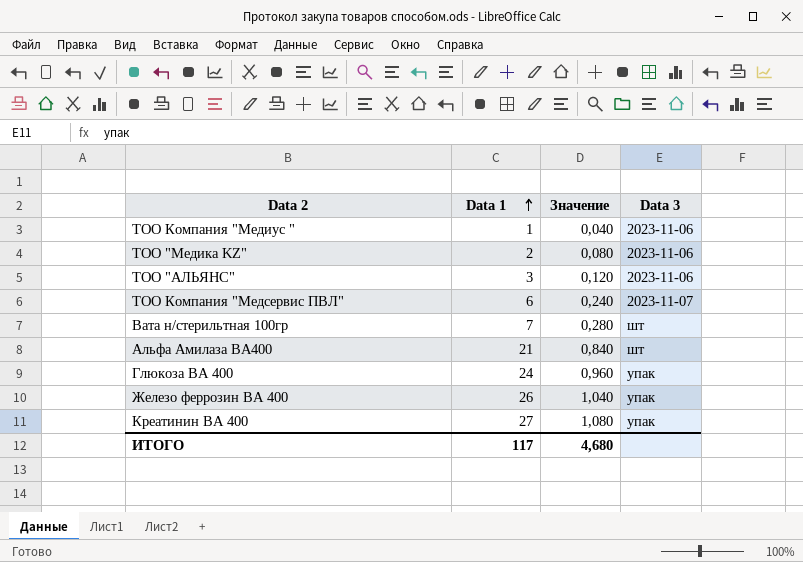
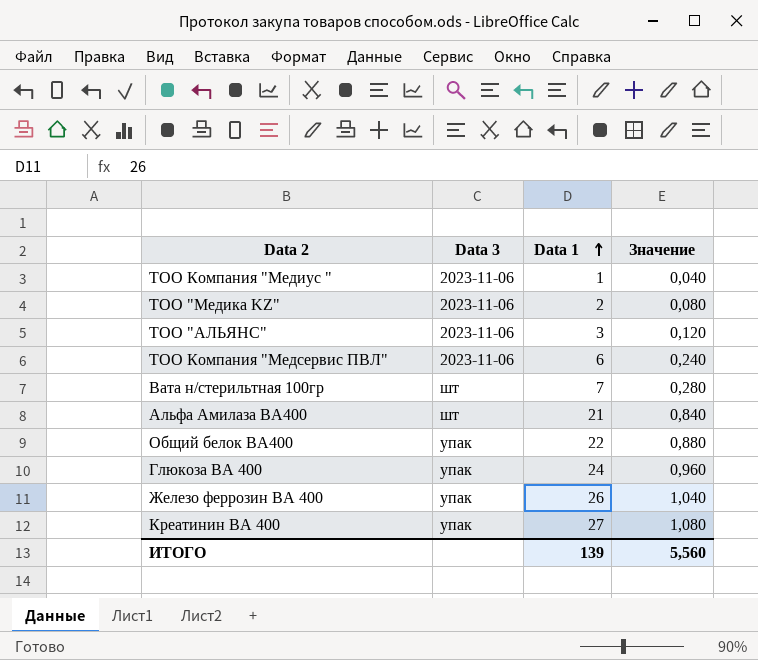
column Data 3 | position: 4 -> 2
ТОО Компания "Медсервис ПВЛ" | Data 3: 2023-11-07 -> 2023-11-06
row Общий белок ВА400: none -> упак | 22 | 0,880
ИТОГО | Data 1: 117 -> 139
ИТОГО | Значение: 4,680 -> 5,560

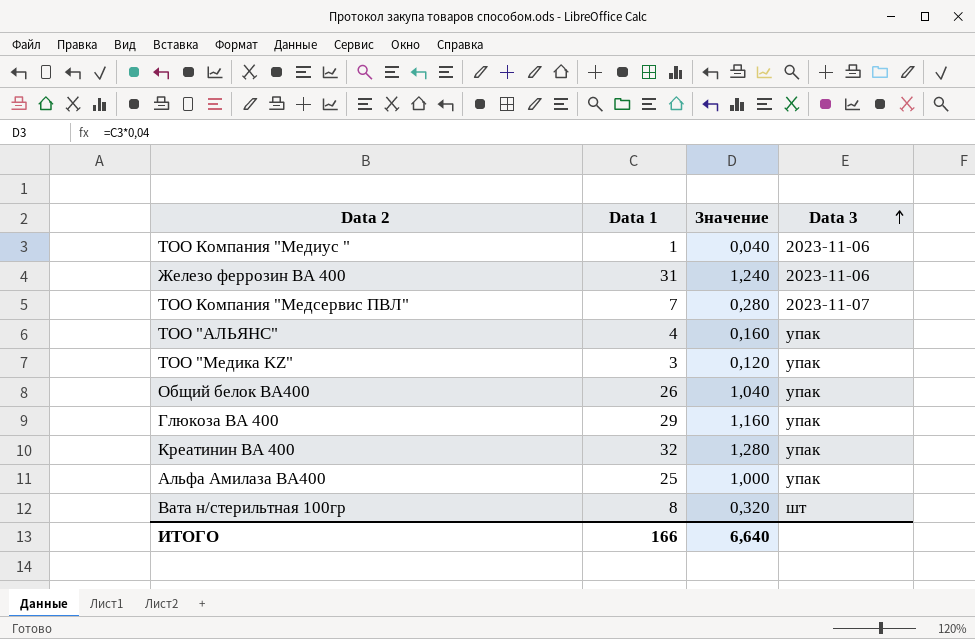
row order: Data 1 ascending -> Data 3 ascending
column Data 3 | position: 2 -> 4
Железо феррозин ВА 400 | Data 1: 26 -> 31
Железо феррозин ВА 400 | Значение: 1,040 -> 1,240
Железо феррозин ВА 400 | Data 3: упак -> 2023-11-06
ТОО Компания "Медсервис ПВЛ" | Data 1: 6 -> 7
ТОО Компания "Медсервис ПВЛ" | Значение: 0,240 -> 0,280
ТОО Компания "Медсервис ПВЛ" | Data 3: 2023-11-06 -> 2023-11-07
ТОО "АЛЬЯНС" | Data 1: 3 -> 4
ТОО "АЛЬЯНС" | Значение: 0,120 -> 0,160
ТОО "АЛЬЯНС" | Data 3: 2023-11-06 -> упак
ТОО "Медика KZ" | Data 1: 2 -> 3
ТОО "Медика KZ" | Значение: 0,080 -> 0,120
ТОО "Медика KZ" | Data 3: 2023-11-06 -> упак
Общий белок ВА400 | Data 1: 22 -> 26
Общий белок ВА400 | Значение: 0,880 -> 1,040
Глюкоза ВА 400 | Data 1: 24 -> 29
Глюкоза ВА 400 | Значение: 0,960 -> 1,160
Креатинин ВА 400 | Data 1: 27 -> 32
Креатинин ВА 400 | Значение: 1,080 -> 1,280
Альфа Амилаза ВА400 | Data 1: 21 -> 25
Альфа Амилаза ВА400 | Значение: 0,840 -> 1,000
Альфа Амилаза ВА400 | Data 3: шт -> упак
Вата н/стерильтная 100гр | Data 1: 7 -> 8
Вата н/стерильтная 100гр | Значение: 0,280 -> 0,320
ИТОГО | Data 1: 139 -> 166
ИТОГО | Значение: 5,560 -> 6,640

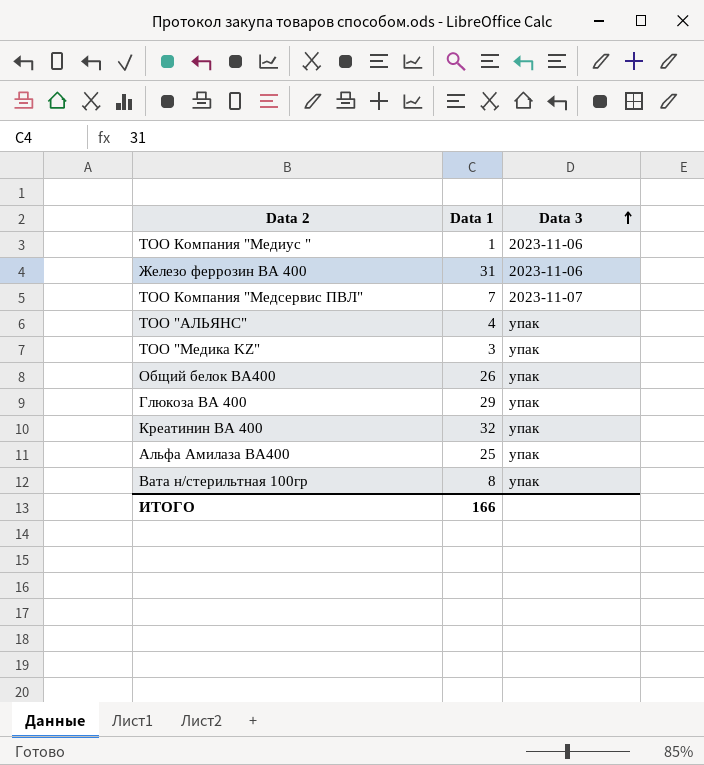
column Значение | formula: [Data 1] * 0,04 -> none
Вата н/стерильтная 100гр | Data 3: шт -> упак

